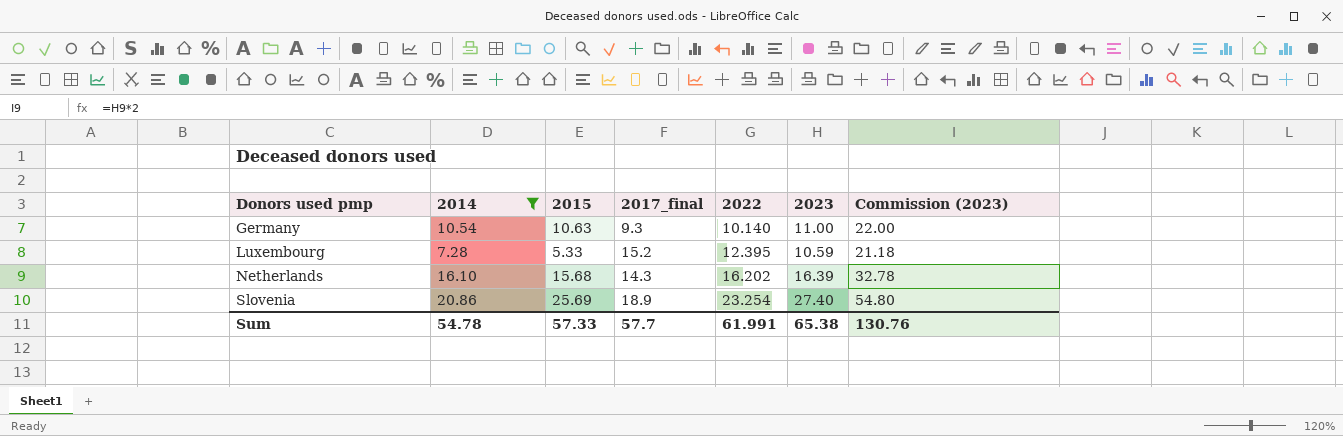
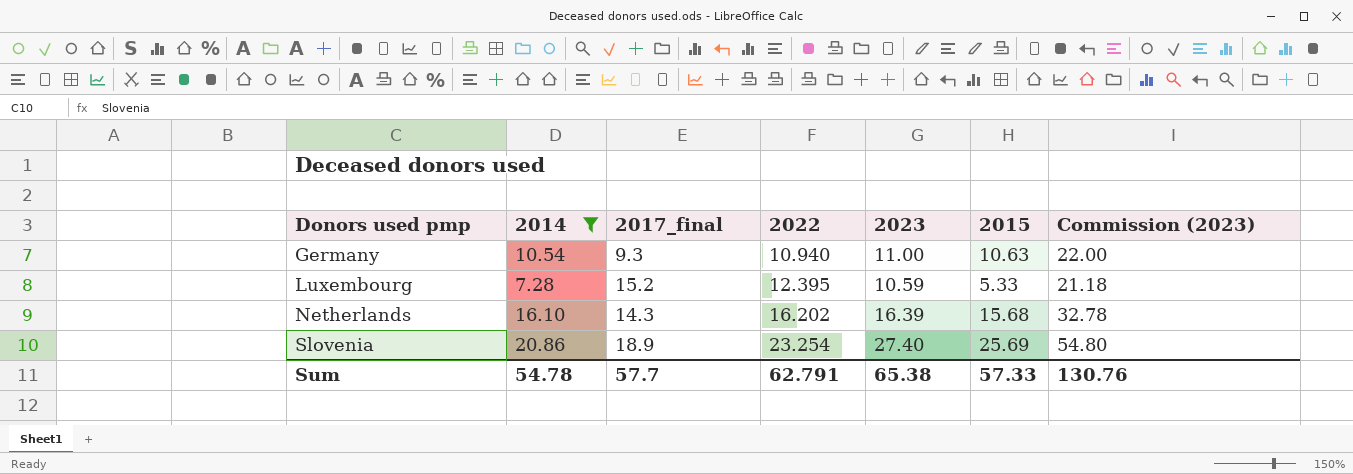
column 2015 | position: 3 -> 6
Germany | 2022: 10.140 -> 10.940
Sum | 2022: 61.991 -> 62.791

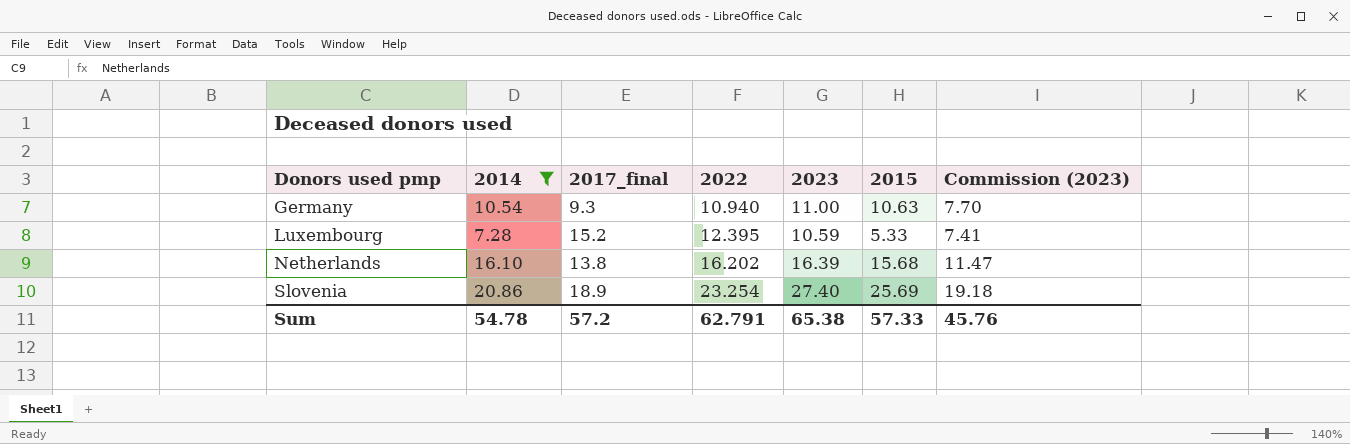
column Commission (2023) | formula: [2023] * 2 -> [2023] * 0.7
Netherlands | 2017_final: 14.3 -> 13.8
Sum | 2017_final: 57.7 -> 57.2
Sum | Commission (2023): 130.76 -> 45.76

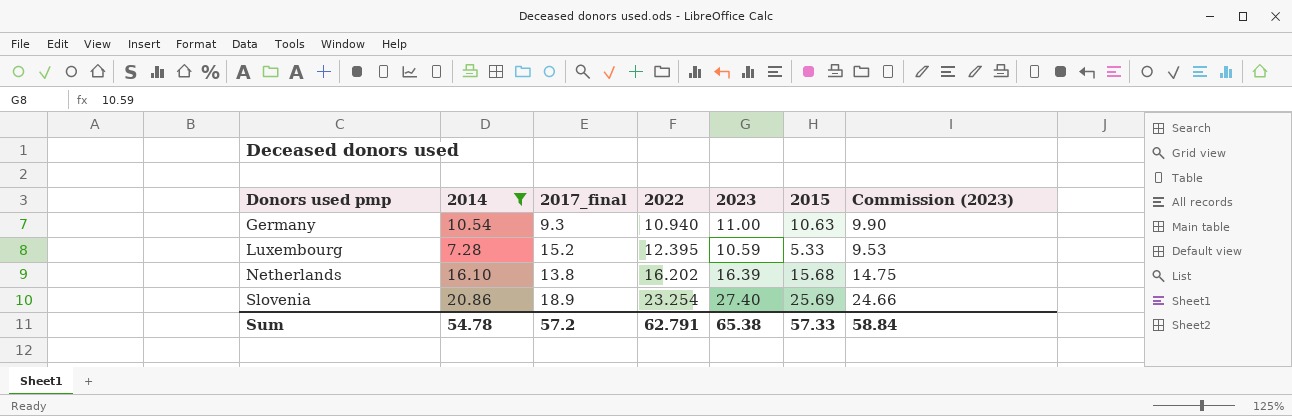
column Commission (2023) | formula: [2023] * 0.7 -> [2023] * 0.9
Sum | Commission (2023): 45.76 -> 58.84

